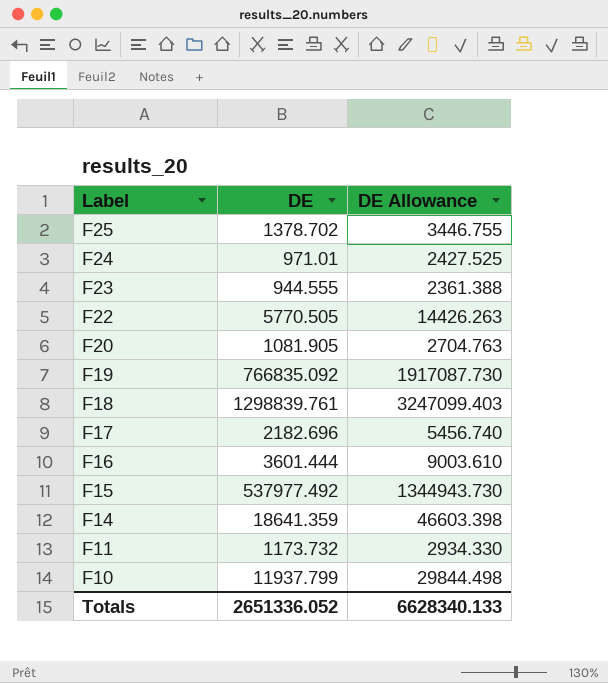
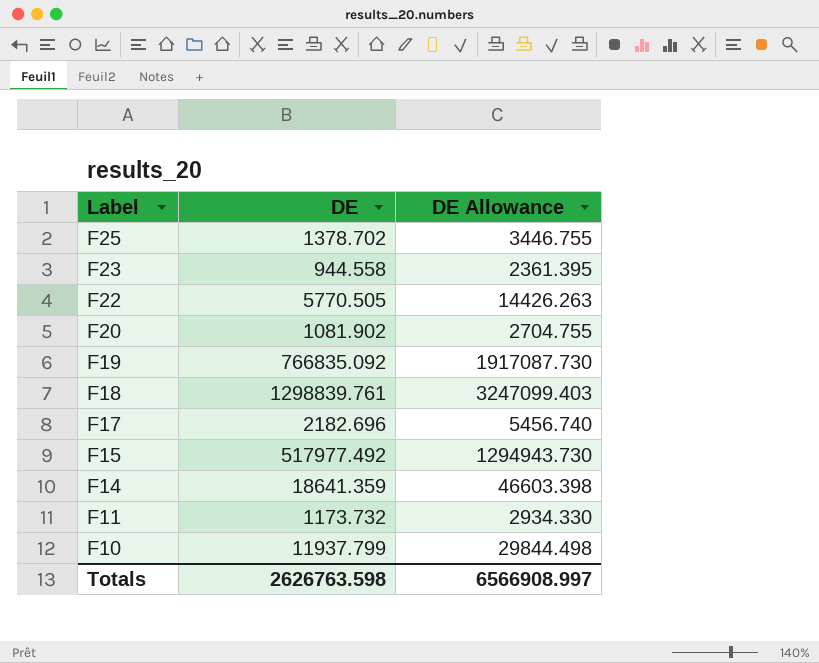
row F24: 971.01 | 2427.525 -> none
row F16: 3601.444 | 9003.610 -> none
F23 | DE: 944.555 -> 944.558
F23 | DE Allowance: 2361.388 -> 2361.395
F20 | DE: 1081.905 -> 1081.902
F20 | DE Allowance: 2704.763 -> 2704.755
F15 | DE: 537977.492 -> 517977.492
F15 | DE Allowance: 1344943.730 -> 1294943.730
Totals | DE: 2651336.052 -> 2626763.598
Totals | DE Allowance: 6628340.133 -> 6566908.997

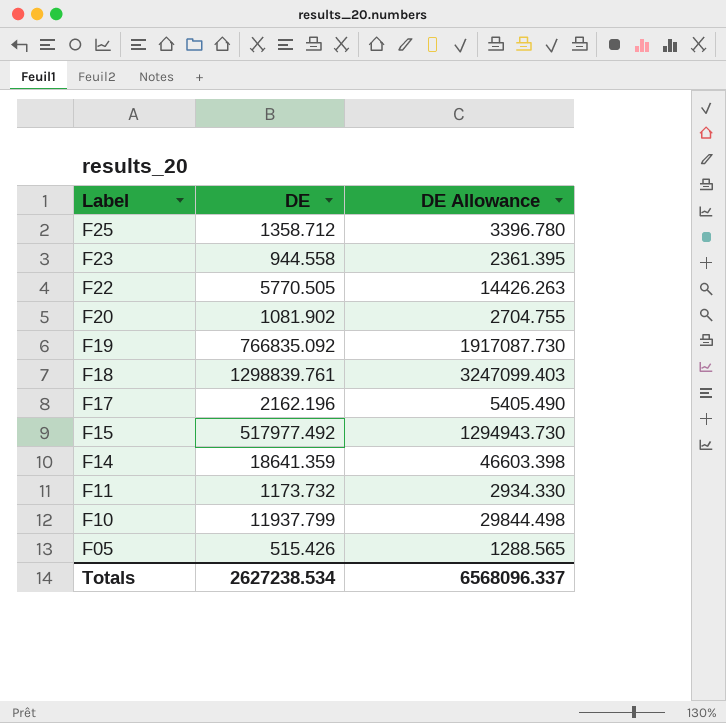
F25 | DE: 1378.702 -> 1358.712
F25 | DE Allowance: 3446.755 -> 3396.780
F17 | DE: 2182.696 -> 2162.196
F17 | DE Allowance: 5456.740 -> 5405.490
row F05: none -> 515.426 | 1288.565
Totals | DE: 2626763.598 -> 2627238.534
Totals | DE Allowance: 6566908.997 -> 6568096.337

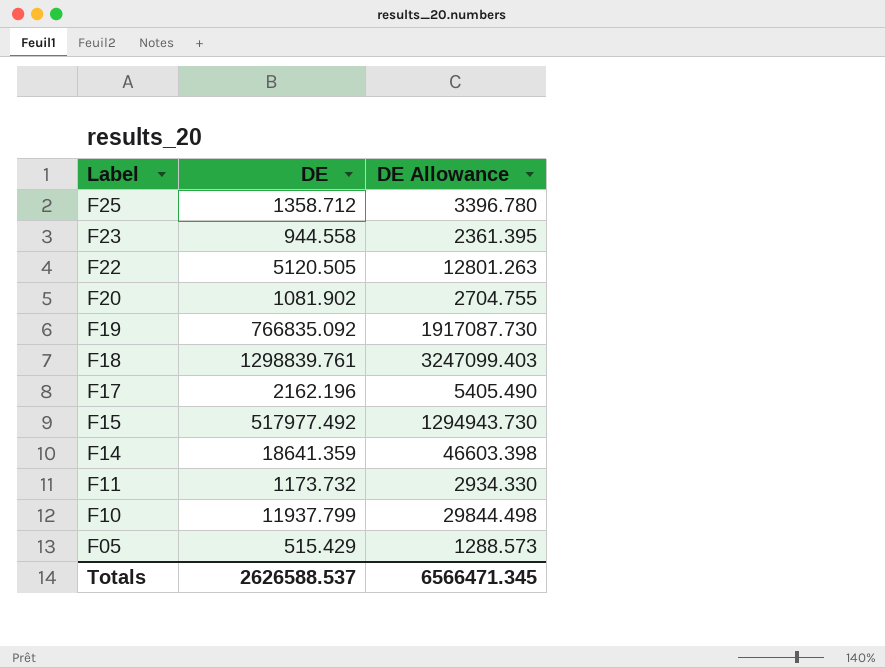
F22 | DE: 5770.505 -> 5120.505
F22 | DE Allowance: 14426.263 -> 12801.263
F05 | DE: 515.426 -> 515.429
F05 | DE Allowance: 1288.565 -> 1288.573
Totals | DE: 2627238.534 -> 2626588.537
Totals | DE Allowance: 6568096.337 -> 6566471.345

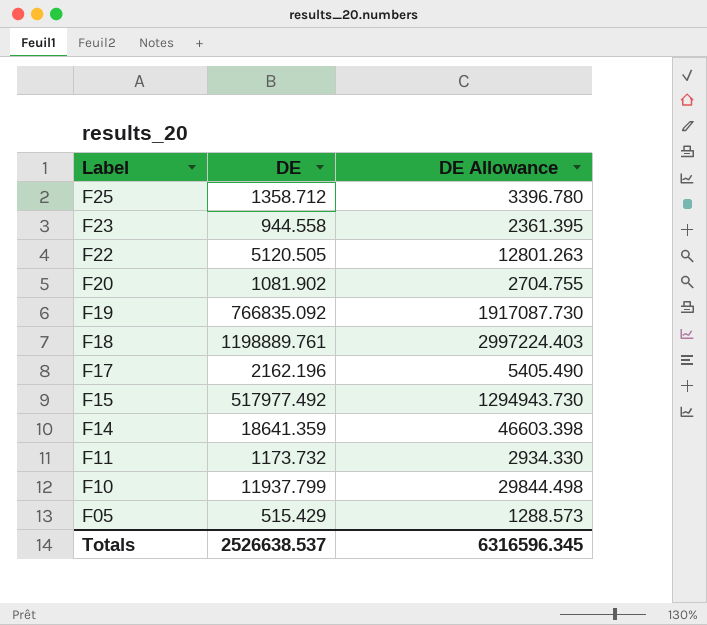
F18 | DE: 1298839.761 -> 1198889.761
F18 | DE Allowance: 3247099.403 -> 2997224.403
Totals | DE: 2626588.537 -> 2526638.537
Totals | DE Allowance: 6566471.345 -> 6316596.345

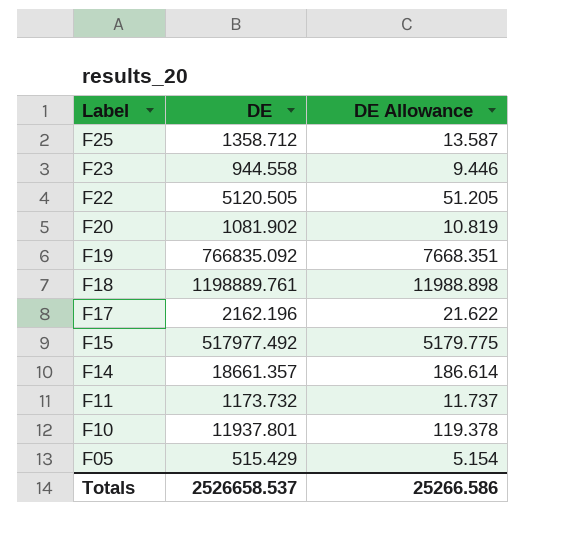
column DE Allowance | formula: [DE] * 2.5 -> [DE] * 0.01
F14 | DE: 18641.359 -> 18661.357
F10 | DE: 11937.799 -> 11937.801
Totals | DE: 2526638.537 -> 2526658.537
Totals | DE Allowance: 6316596.345 -> 25266.586

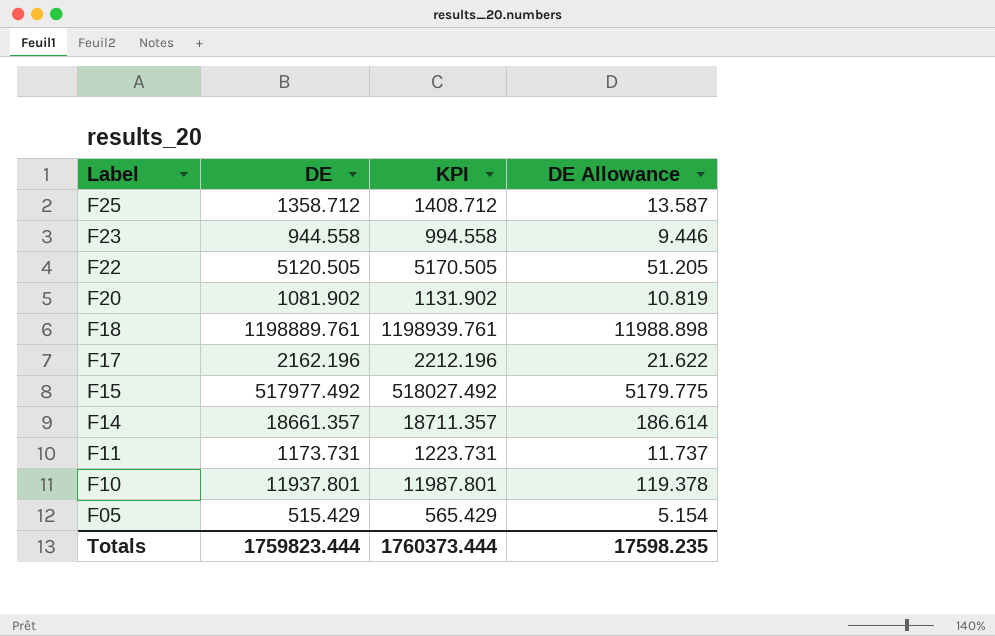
column KPI | formula: none -> [DE] + 50
row F19: 766835.092 | 7668.351 -> none
F11 | DE: 1173.732 -> 1173.731
Totals | DE: 2526658.537 -> 1759823.444
Totals | DE Allowance: 25266.586 -> 17598.235

